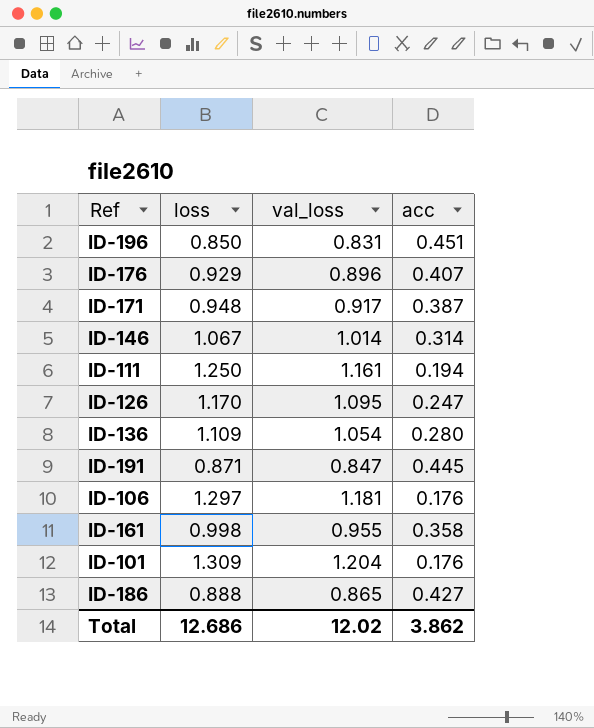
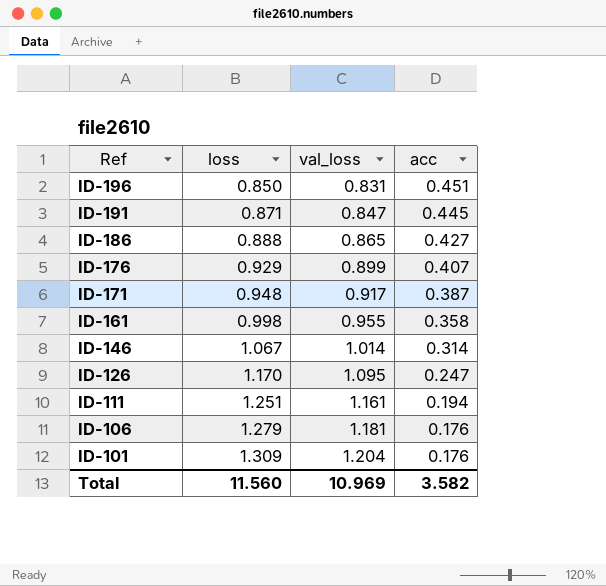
row order: none -> Ref descending
row ID-136: 1.109 | 1.054 | 0.280 -> none
ID-176 | val_loss: 0.896 -> 0.899
ID-111 | loss: 1.250 -> 1.251
ID-106 | loss: 1.297 -> 1.279
Total | loss: 12.686 -> 11.560
Total | val_loss: 12.02 -> 10.969
Total | acc: 3.862 -> 3.582

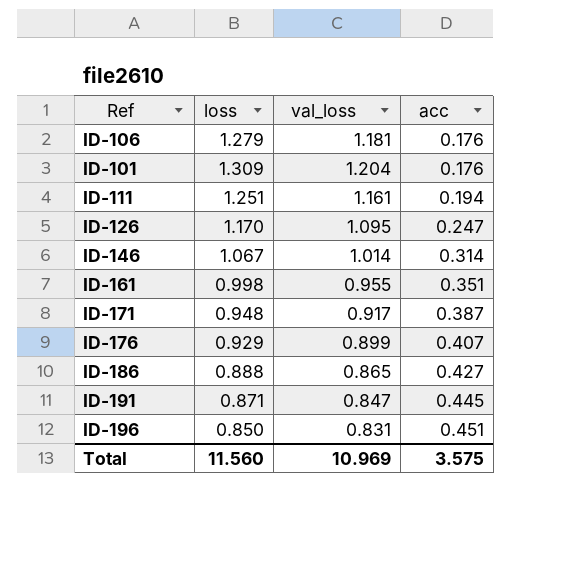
row order: Ref descending -> acc ascending
ID-161 | acc: 0.358 -> 0.351
Total | acc: 3.582 -> 3.575

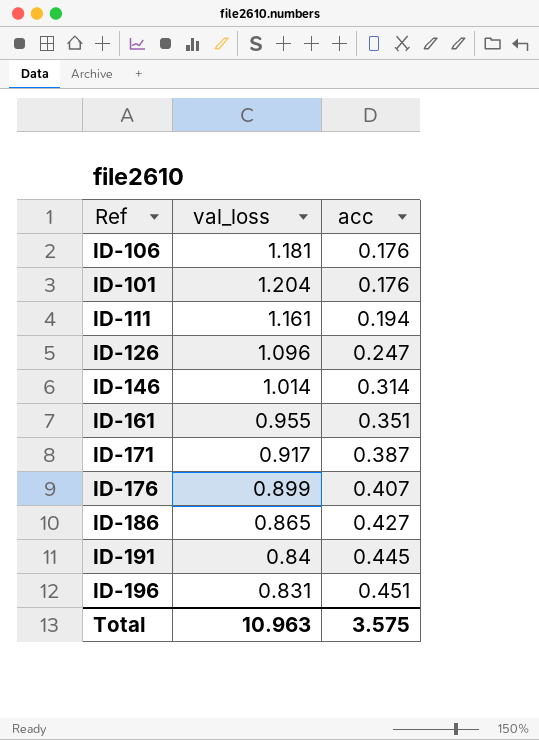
column loss | position: 2 -> none
ID-126 | val_loss: 1.095 -> 1.096
ID-191 | val_loss: 0.847 -> 0.84
Total | val_loss: 10.969 -> 10.963

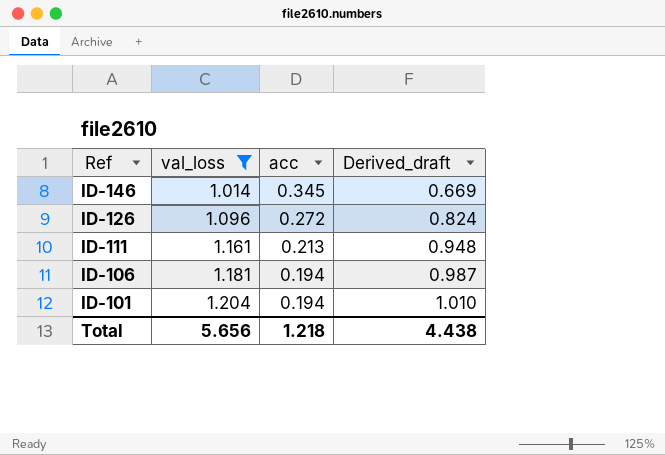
filter: none -> val_loss >= 1.014
row order: acc ascending -> Ref descending
column Derived_draft | formula: none -> [val_loss] - [acc]
ID-146 | acc: 0.314 -> 0.345
ID-126 | acc: 0.247 -> 0.272
ID-111 | acc: 0.194 -> 0.213
ID-106 | acc: 0.176 -> 0.194
ID-101 | acc: 0.176 -> 0.194
Total | val_loss: 10.963 -> 5.656
Total | acc: 3.575 -> 1.218

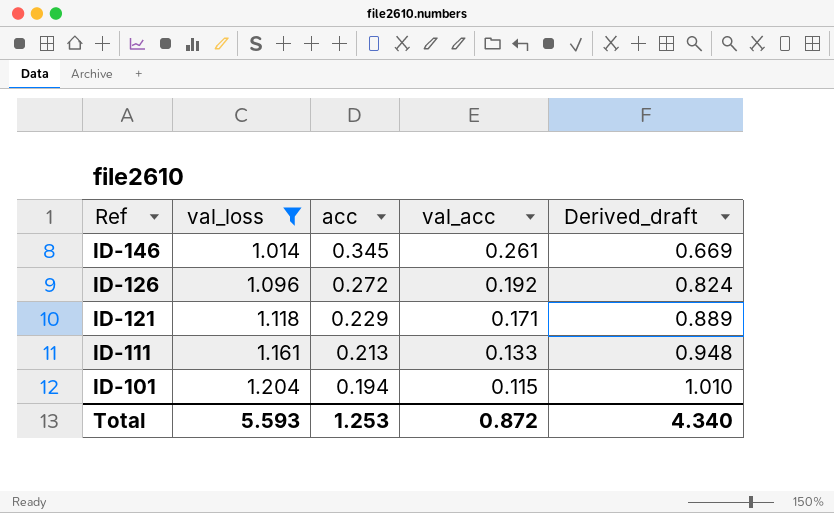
column val_acc | position: none -> 4
row ID-106: 1.181 | 0.194 | 0.987 -> none
row ID-121: none -> 1.118 | 0.229 | 0.171 | 0.889
Total | val_loss: 5.656 -> 5.593
Total | acc: 1.218 -> 1.253
Total | Derived_draft: 4.438 -> 4.340

